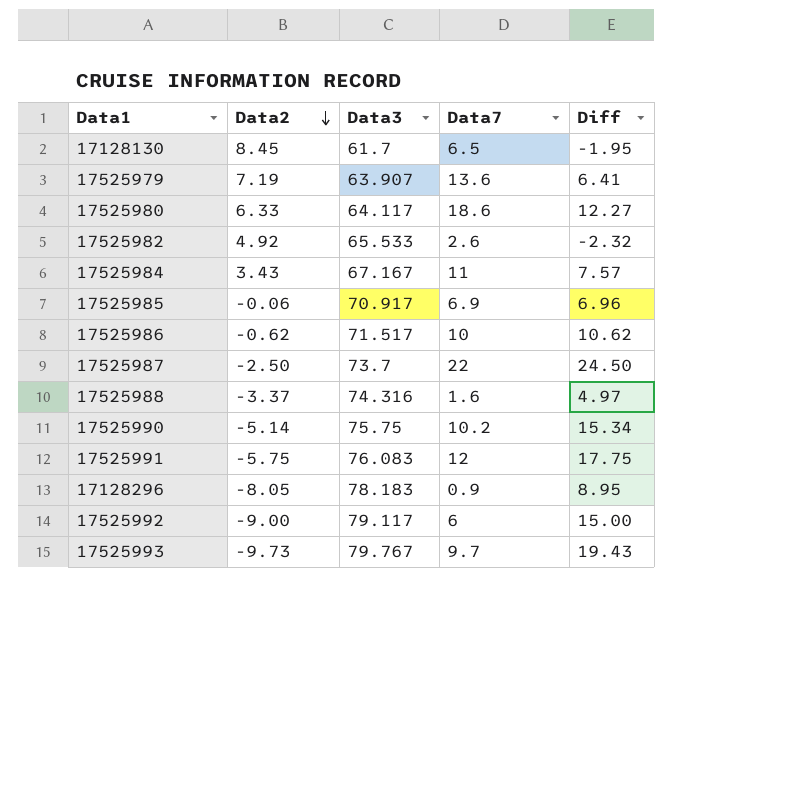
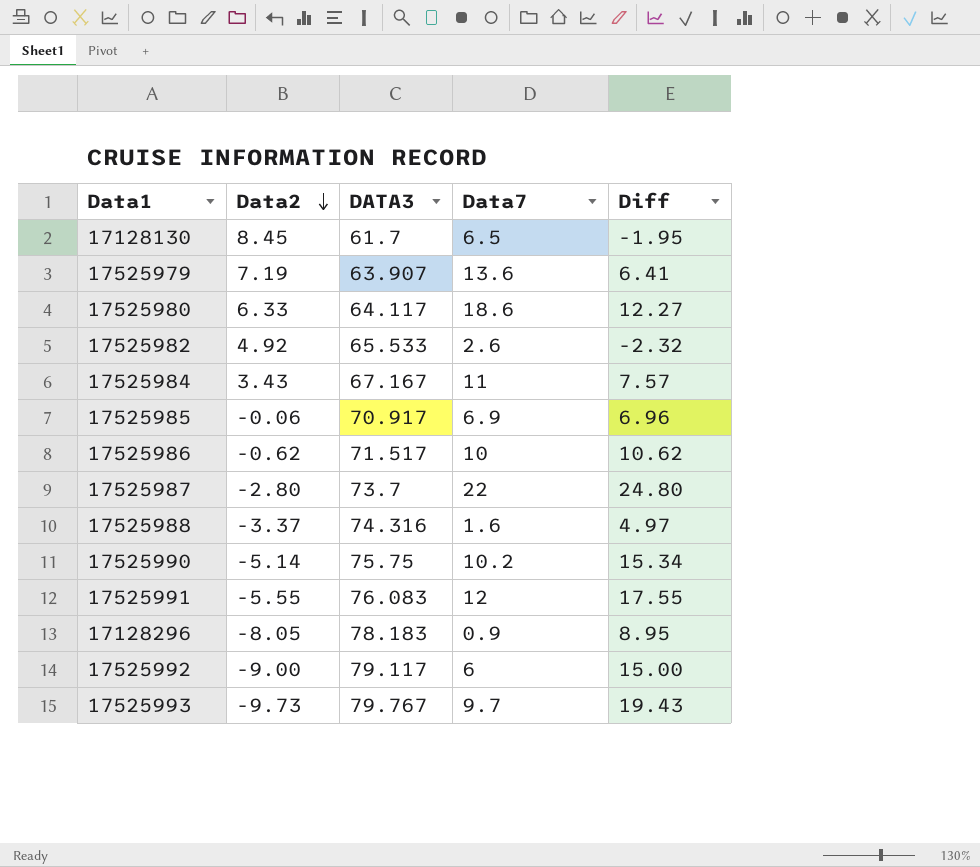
column name: Data3 -> DATA3
17525987 | Data2: -2.50 -> -2.80
17525987 | Diff: 24.50 -> 24.80
17525991 | Data2: -5.75 -> -5.55
17525991 | Diff: 17.75 -> 17.55

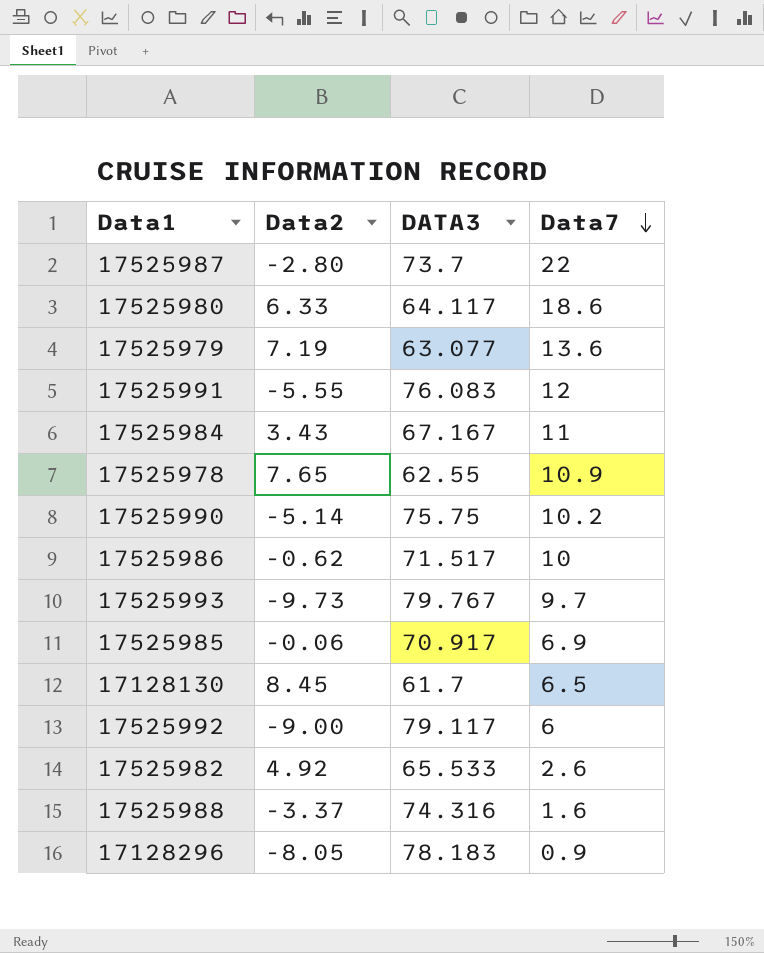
row order: Data2 descending -> Data7 descending
column Diff | formula: [Data7] - [Data2] -> none
17525979 | DATA3: 63.907 -> 63.077
row 17525978: none -> 7.65 | 62.55 | 10.9

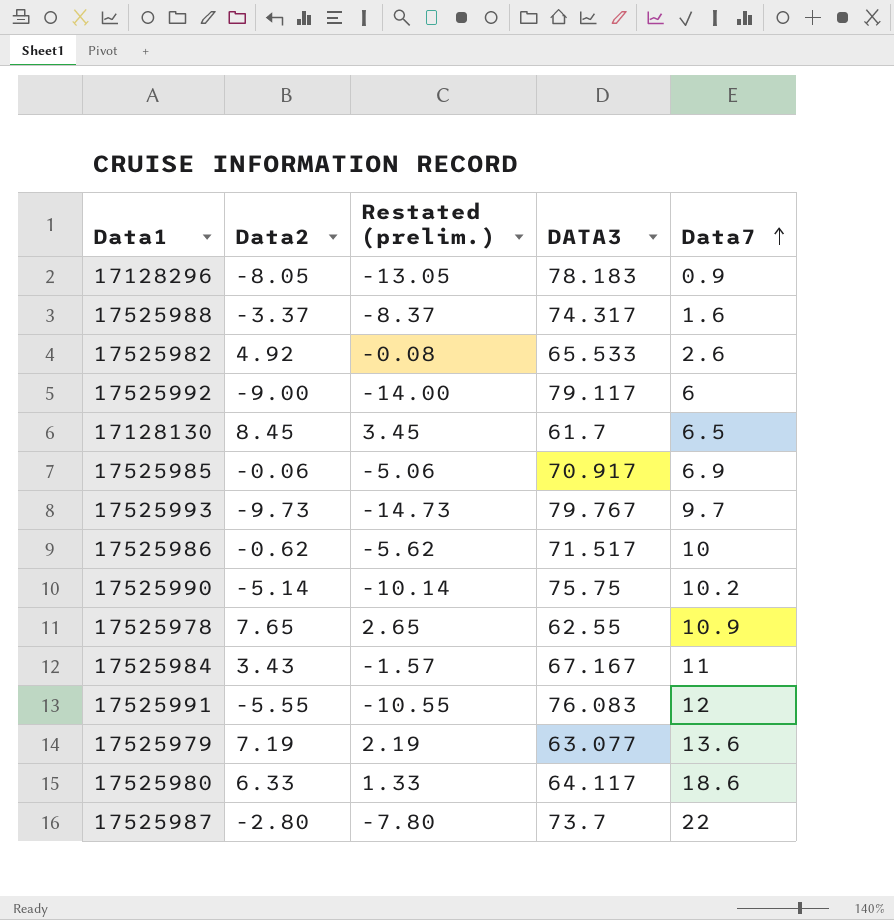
row order: Data7 descending -> Data7 ascending
column Restated (prelim.) | formula: none -> [Data2] - 5
17525988 | DATA3: 74.316 -> 74.317

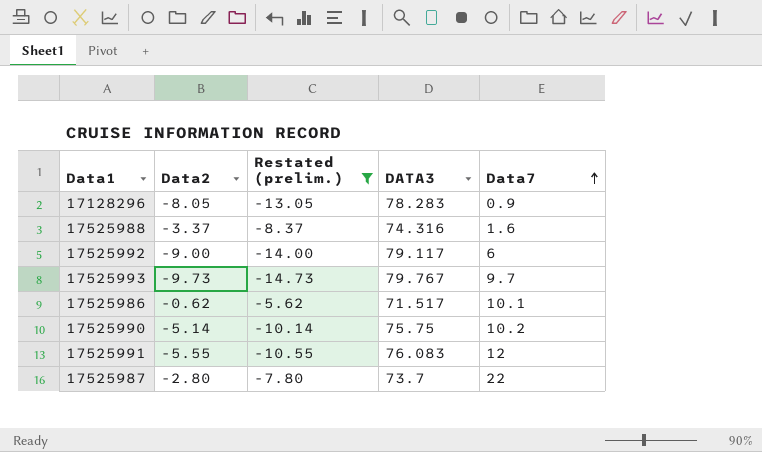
filter: none -> Restated (prelim.) <= -5.62
17128296 | DATA3: 78.183 -> 78.283
17525988 | DATA3: 74.317 -> 74.316
17525986 | Data7: 10 -> 10.1

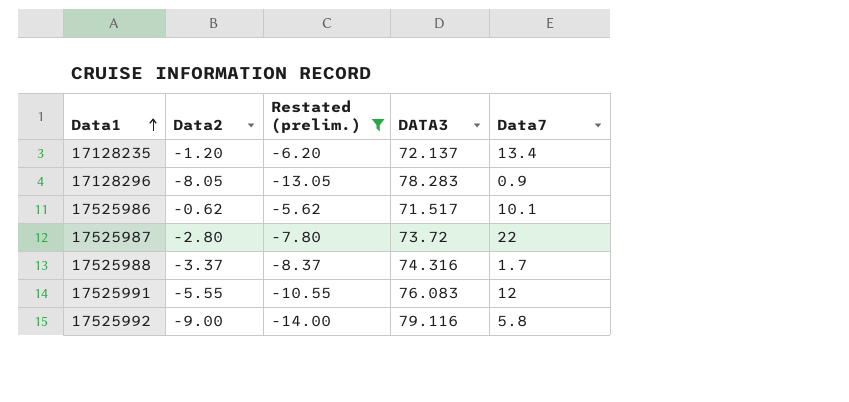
row order: Data7 ascending -> Data1 ascending
row 17525993: -9.73 | -14.73 | 79.767 | 9.7 -> none
row 17525990: -5.14 | -10.14 | 75.75 | 10.2 -> none
row 17128235: none -> -1.20 | -6.20 | 72.137 | 13.4
17525987 | DATA3: 73.7 -> 73.72
17525988 | Data7: 1.6 -> 1.7
17525992 | DATA3: 79.117 -> 79.116
17525992 | Data7: 6 -> 5.8

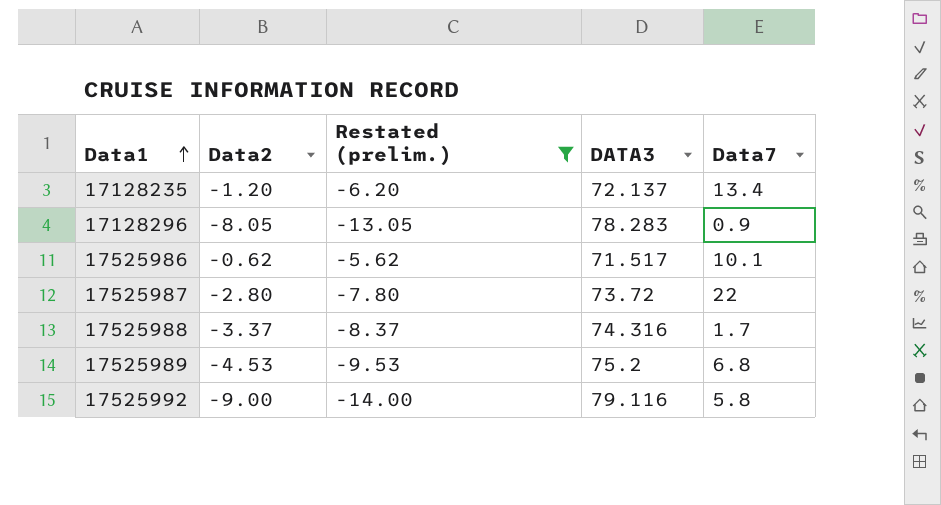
row 17525991: -5.55 | -10.55 | 76.083 | 12 -> none
row 17525989: none -> -4.53 | -9.53 | 75.2 | 6.8

